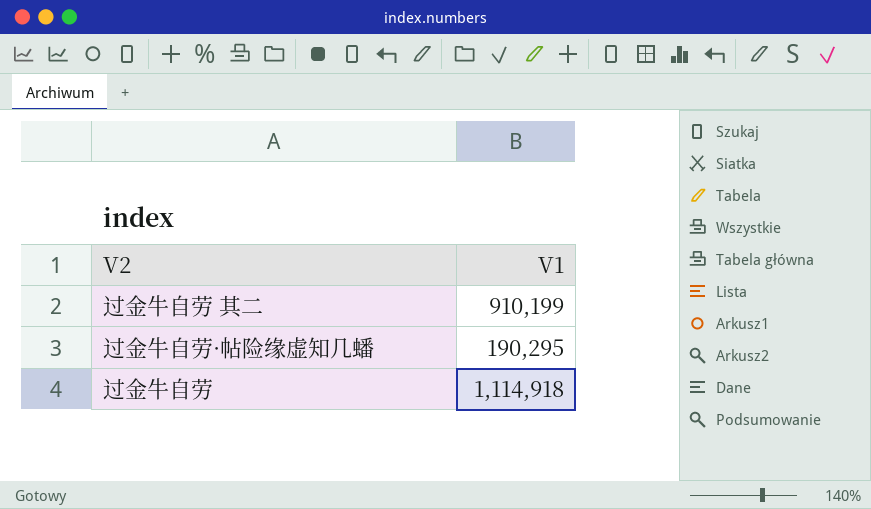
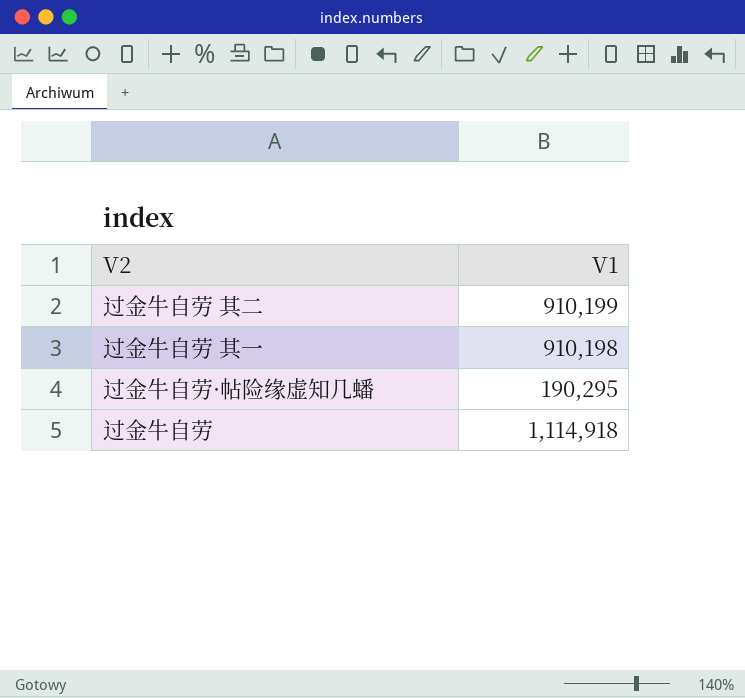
row 过金牛自劳 其一: none -> 910,198

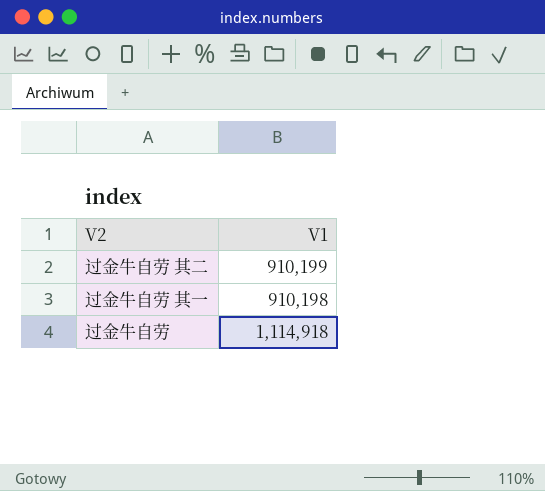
row 过金牛自劳·帖险缘虚知几蟠: 190,295 -> none

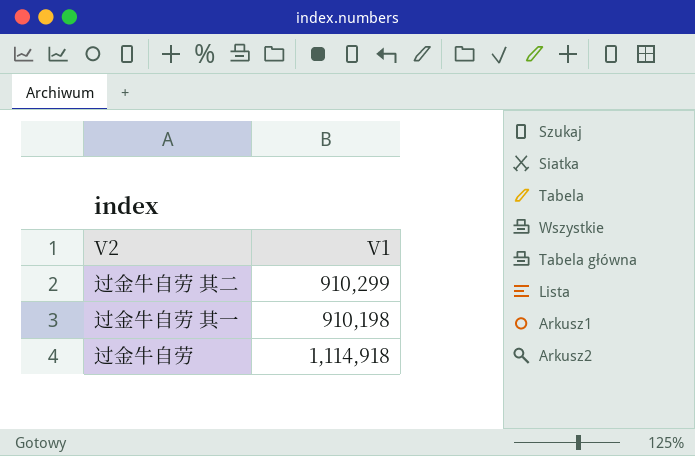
过金牛自劳 其二 | V1: 910,199 -> 910,299

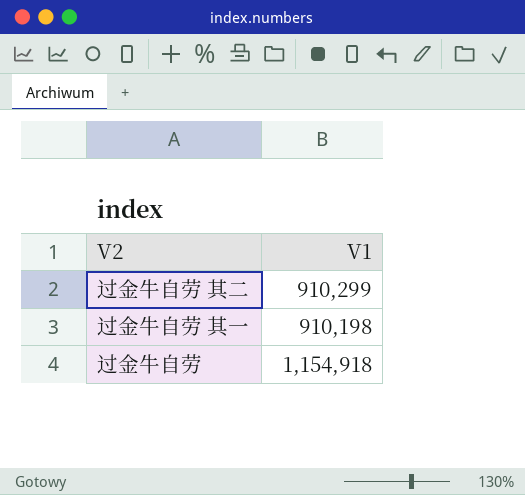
过金牛自劳 | V1: 1,114,918 -> 1,154,918

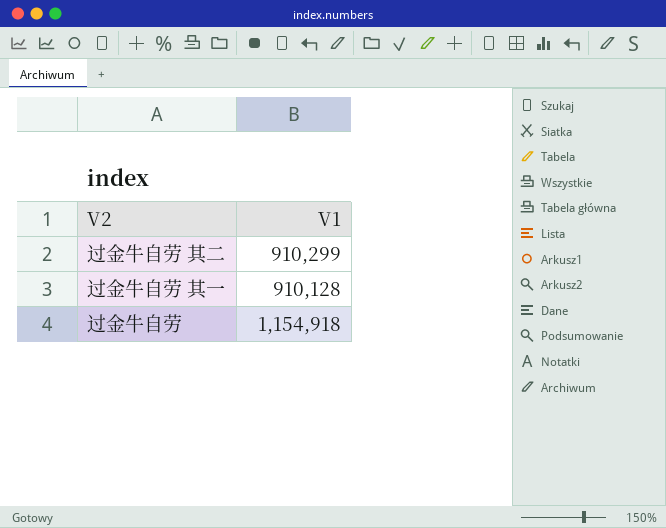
过金牛自劳 其一 | V1: 910,198 -> 910,128

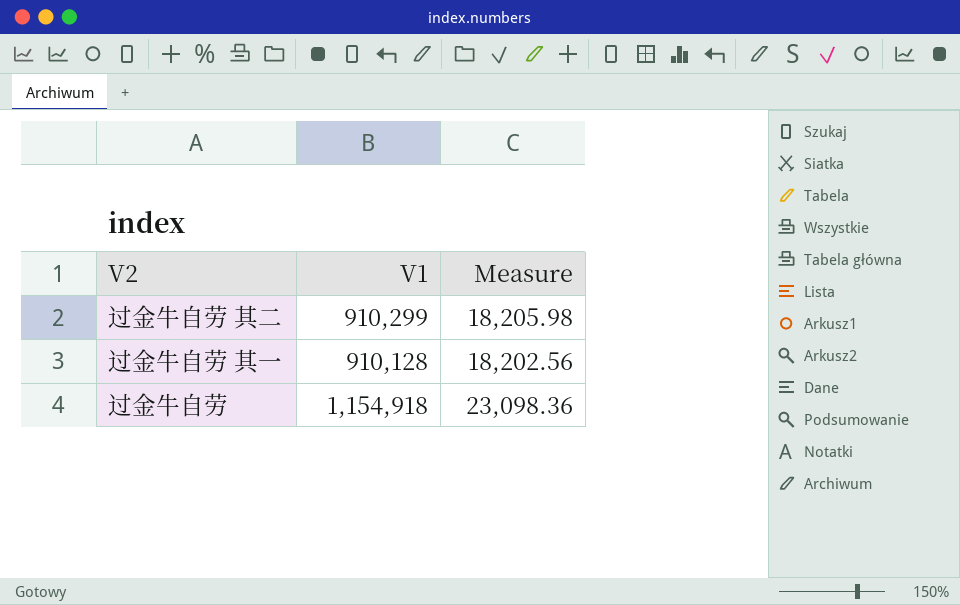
column Measure | formula: none -> [V1] * 0.02

